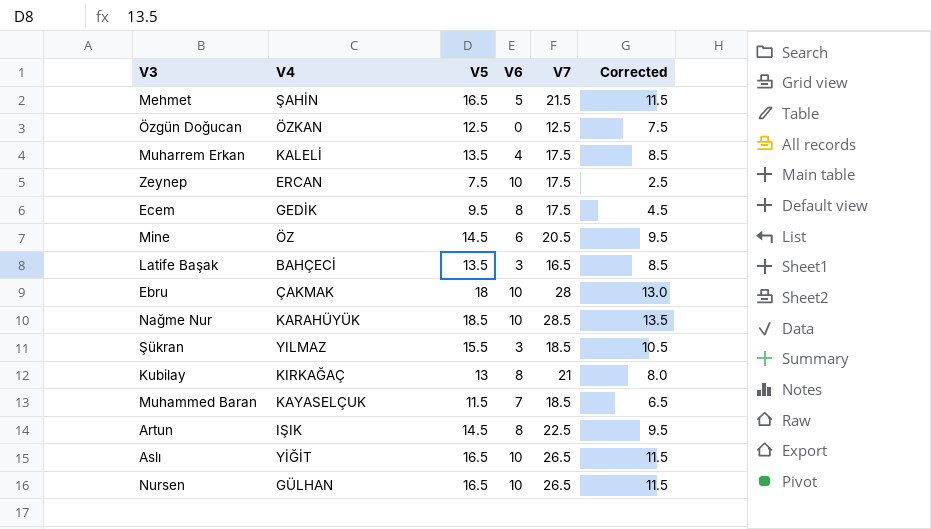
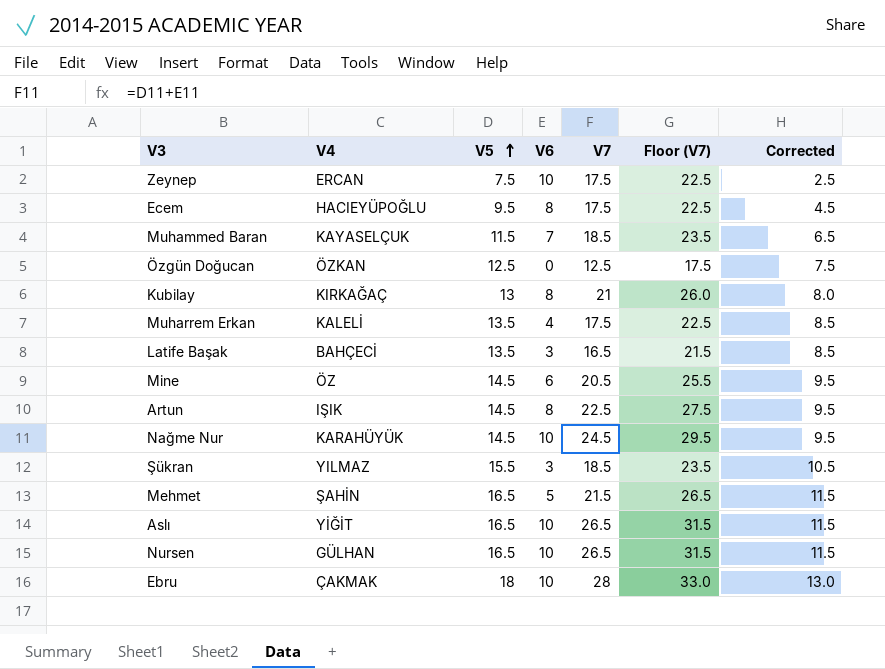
row order: none -> V5 ascending
column Floor (V7) | formula: none -> [V7] + 5
Ecem | V4: GEDİK -> HACIEYÜPOĞLU
Nağme Nur | V5: 18.5 -> 14.5
Nağme Nur | V7: 28.5 -> 24.5
Nağme Nur | Corrected: 13.5 -> 9.5

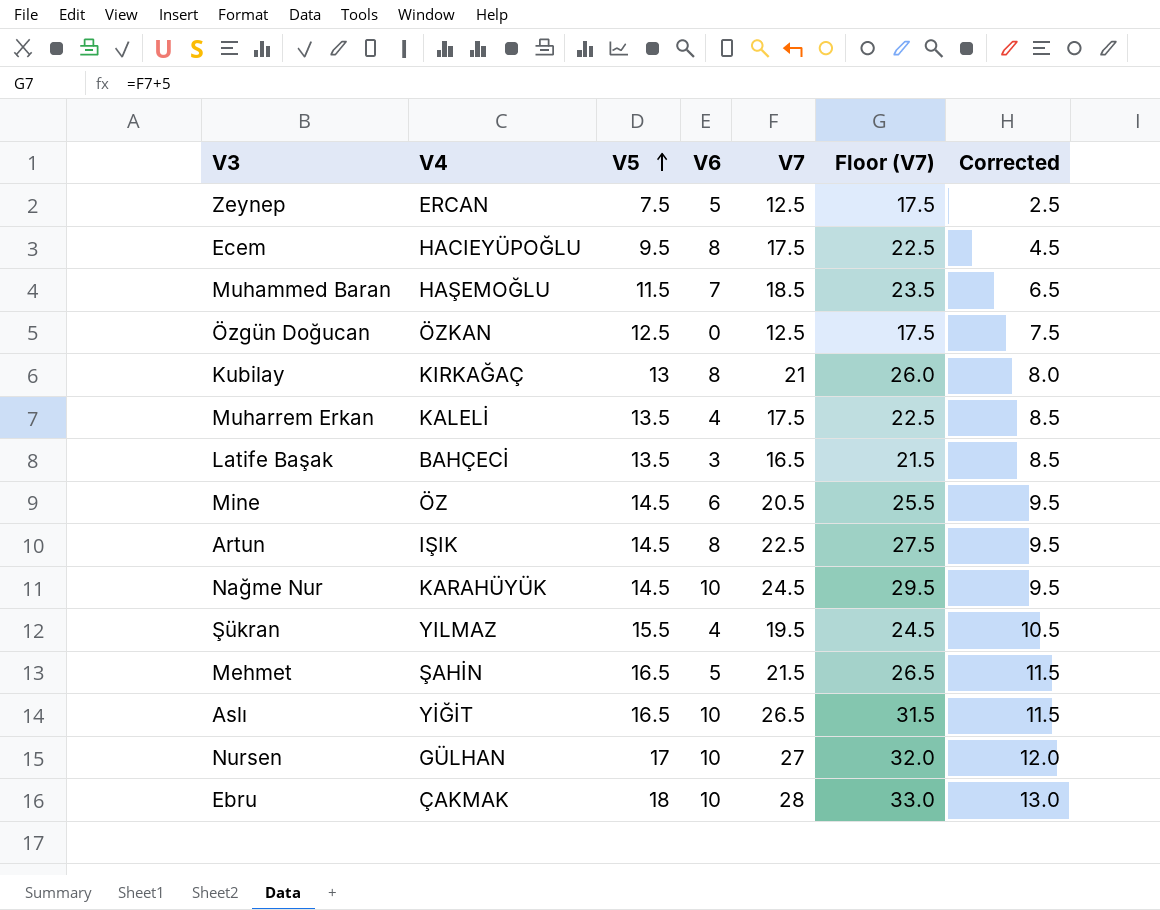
Zeynep | V6: 10 -> 5
Zeynep | V7: 17.5 -> 12.5
Zeynep | Floor (V7): 22.5 -> 17.5
Muhammed Baran | V4: KAYASELÇUK -> HAŞEMOĞLU
Şükran | V6: 3 -> 4
Şükran | V7: 18.5 -> 19.5
Şükran | Floor (V7): 23.5 -> 24.5
Nursen | V5: 16.5 -> 17
Nursen | V7: 26.5 -> 27
Nursen | Floor (V7): 31.5 -> 32.0
Nursen | Corrected: 11.5 -> 12.0

